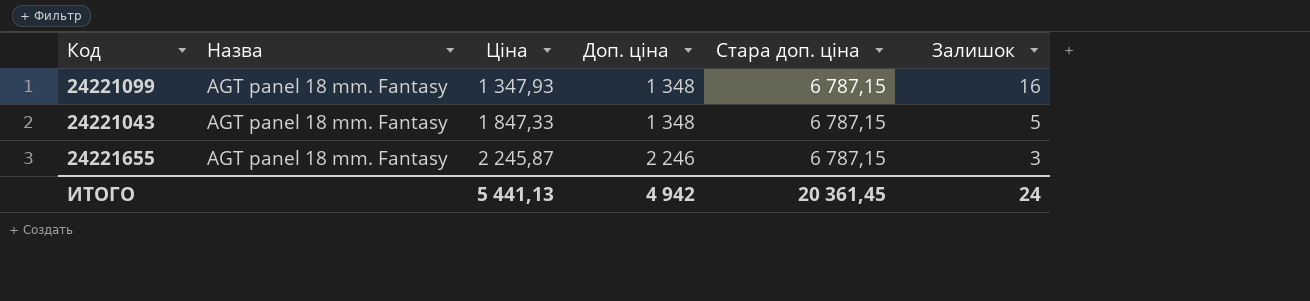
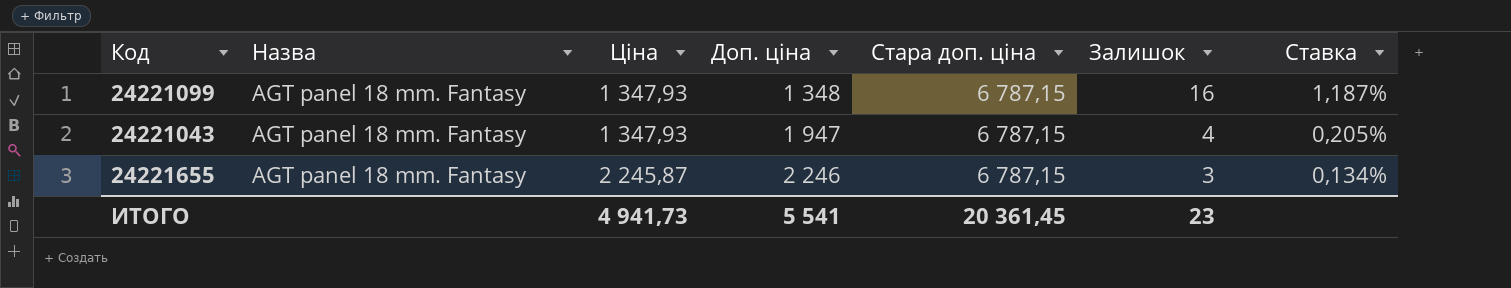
column Ставка | formula: none -> [Залишок] / [Доп. ціна]
24221043 | Ціна: 1 847,33 -> 1 347,93
24221043 | Доп. ціна: 1 348 -> 1 947
24221043 | Залишок: 5 -> 4
ИТОГО | Ціна: 5 441,13 -> 4 941,73
ИТОГО | Доп. ціна: 4 942 -> 5 541
ИТОГО | Залишок: 24 -> 23

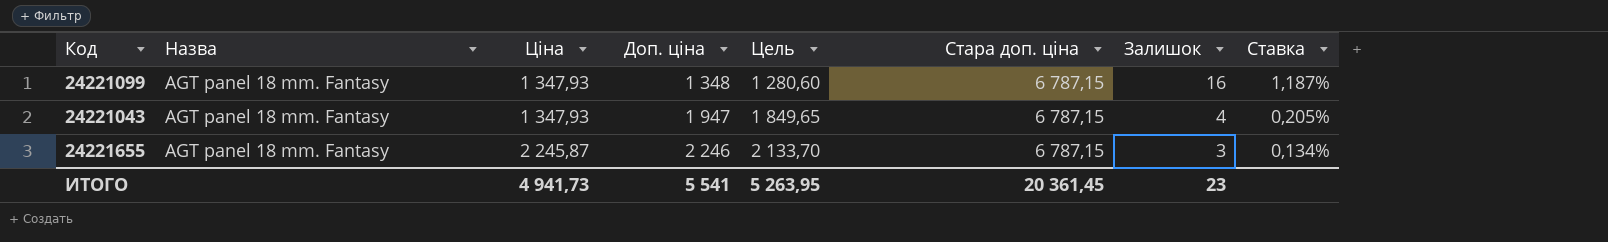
column Цель | formula: none -> [Доп. ціна] * 0,95

